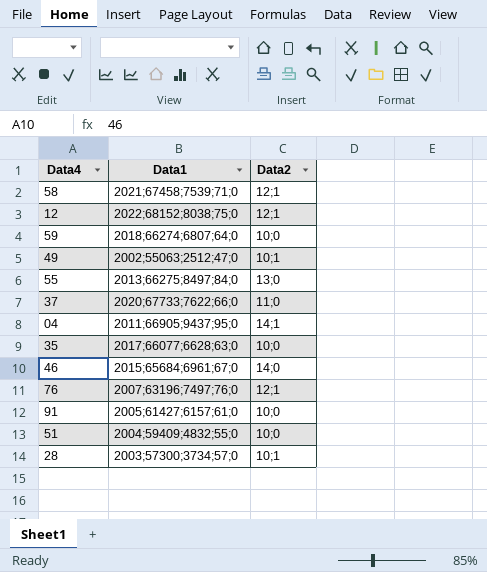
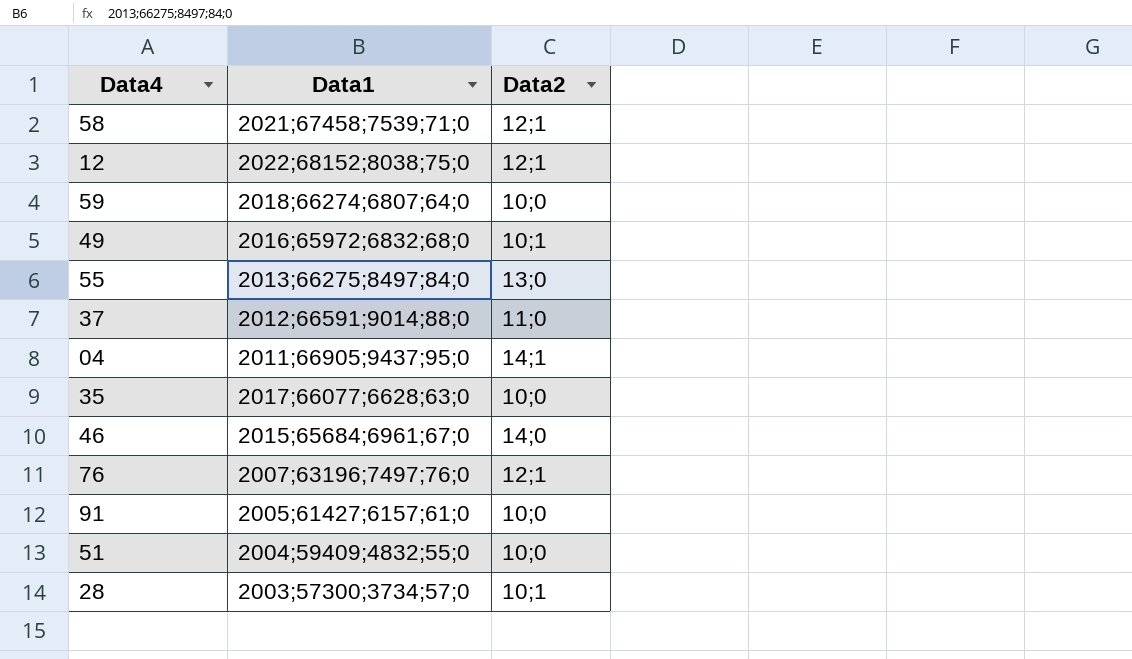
49 | Data1: 2002;55063;2512;47;0 -> 2016;65972;6832;68;0
37 | Data1: 2020;67733;7622;66;0 -> 2012;66591;9014;88;0

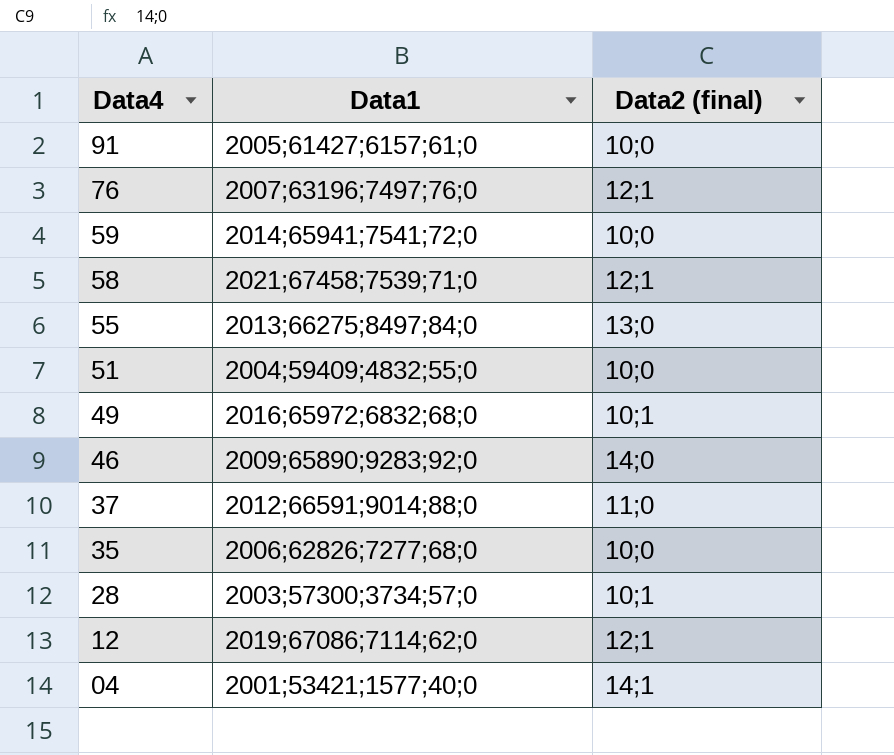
row order: none -> Data4 descending
column name: Data2 -> Data2 (final)
59 | Data1: 2018;66274;6807;64;0 -> 2014;65941;7541;72;0
46 | Data1: 2015;65684;6961;67;0 -> 2009;65890;9283;92;0
35 | Data1: 2017;66077;6628;63;0 -> 2006;62826;7277;68;0
12 | Data1: 2022;68152;8038;75;0 -> 2019;67086;7114;62;0
04 | Data1: 2011;66905;9437;95;0 -> 2001;53421;1577;40;0

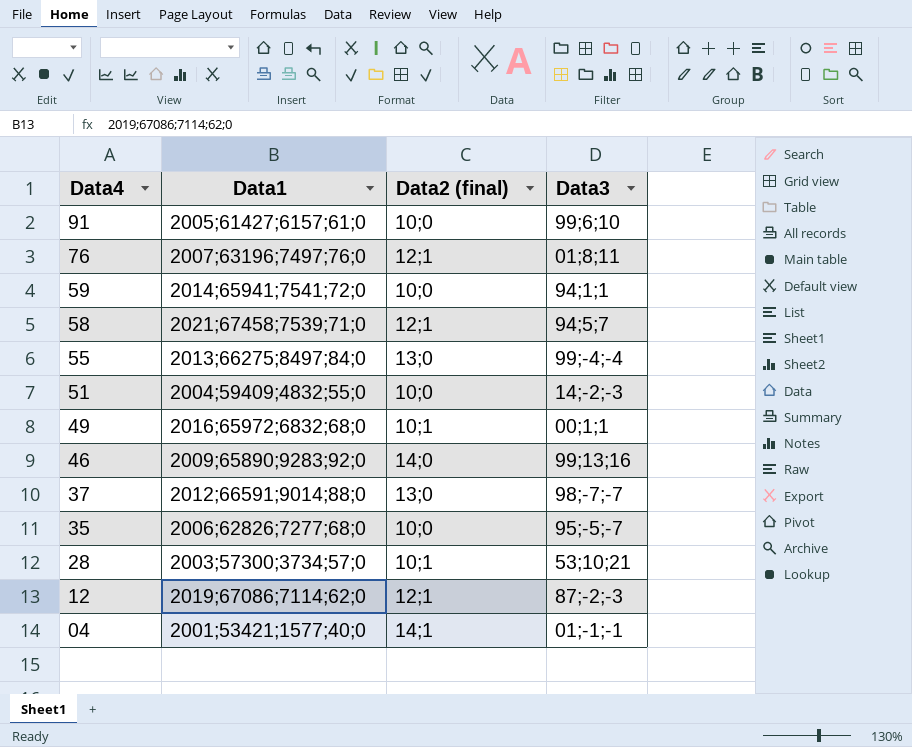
column Data3 | position: none -> 4
37 | Data2 (final): 11;0 -> 13;0

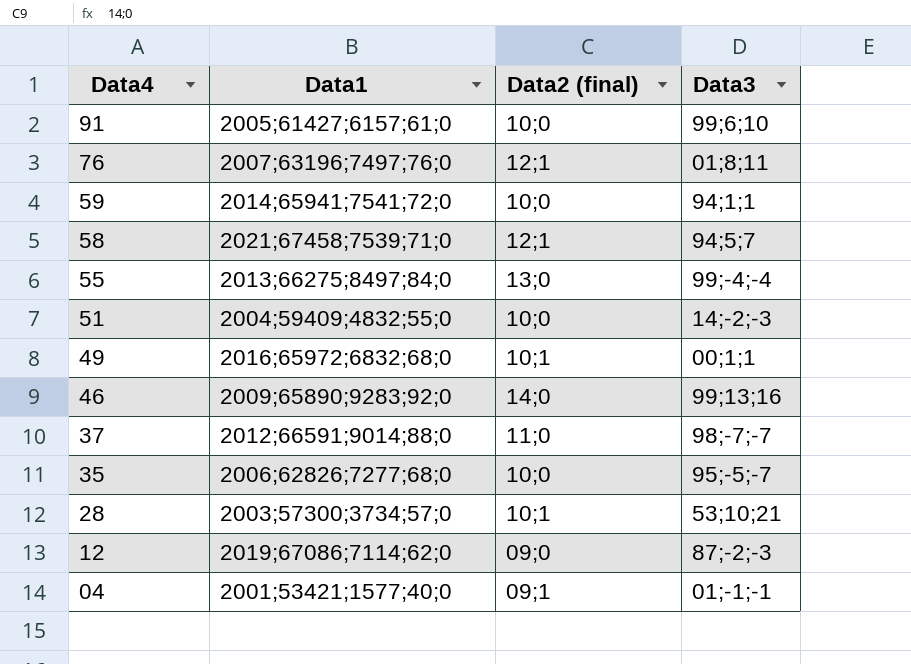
37 | Data2 (final): 13;0 -> 11;0
12 | Data2 (final): 12;1 -> 09;0
04 | Data2 (final): 14;1 -> 09;1

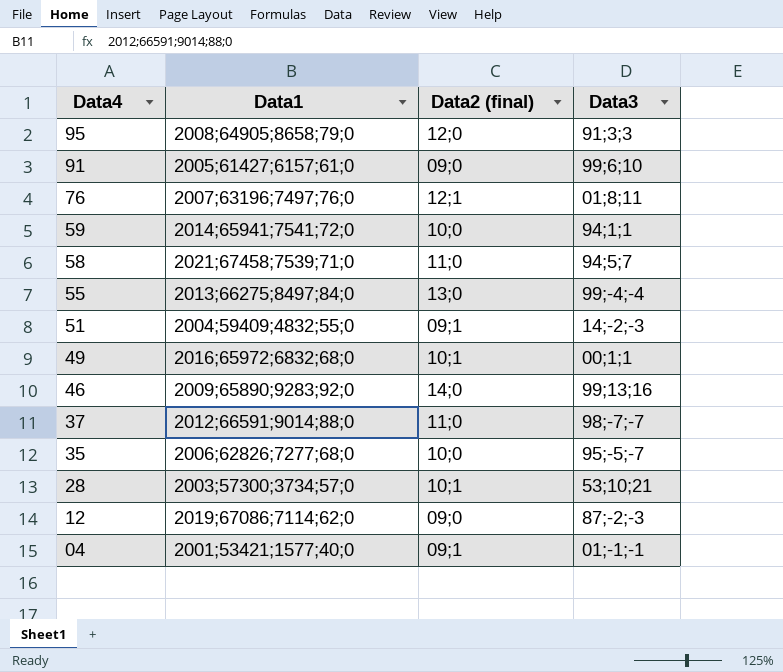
row 95: none -> 2008;64905;8658;79;0 | 12;0 | 91;3;3
91 | Data2 (final): 10;0 -> 09;0
58 | Data2 (final): 12;1 -> 11;0
51 | Data2 (final): 10;0 -> 09;1

